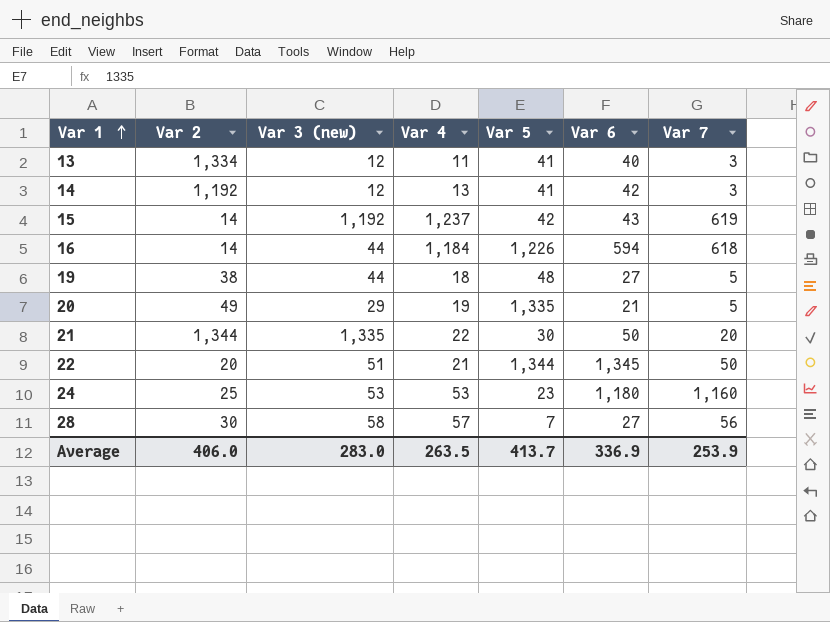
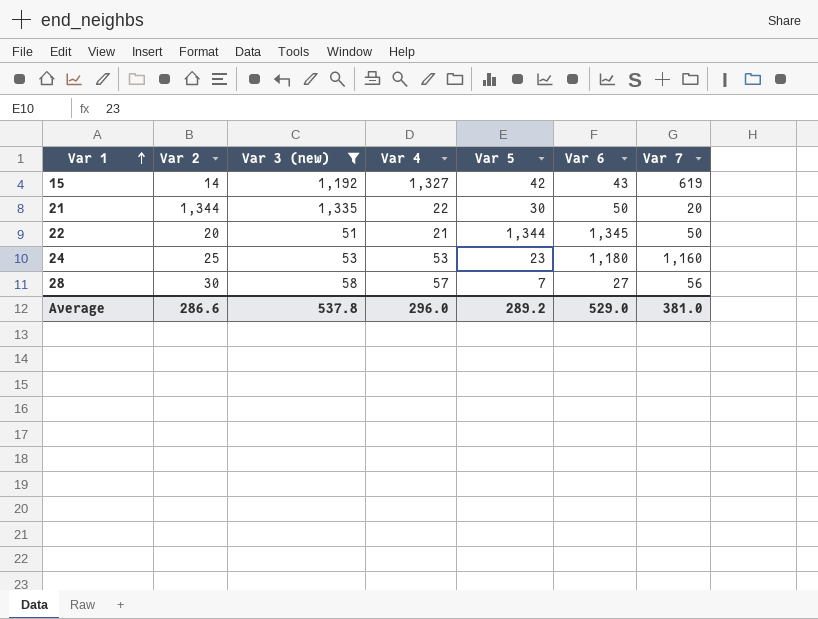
filter: none -> Var 3 (new) >= 51
15 | Var 4: 1,237 -> 1,327
Average | Var 2: 406.0 -> 286.6
Average | Var 3 (new): 283.0 -> 537.8
Average | Var 4: 263.5 -> 296.0
Average | Var 5: 413.7 -> 289.2
Average | Var 6: 336.9 -> 529.0
Average | Var 7: 253.9 -> 381.0

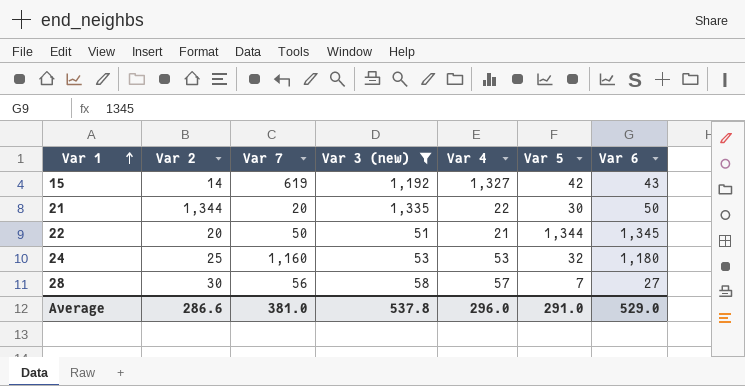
column Var 7 | position: 7 -> 3
24 | Var 5: 23 -> 32
Average | Var 5: 289.2 -> 291.0

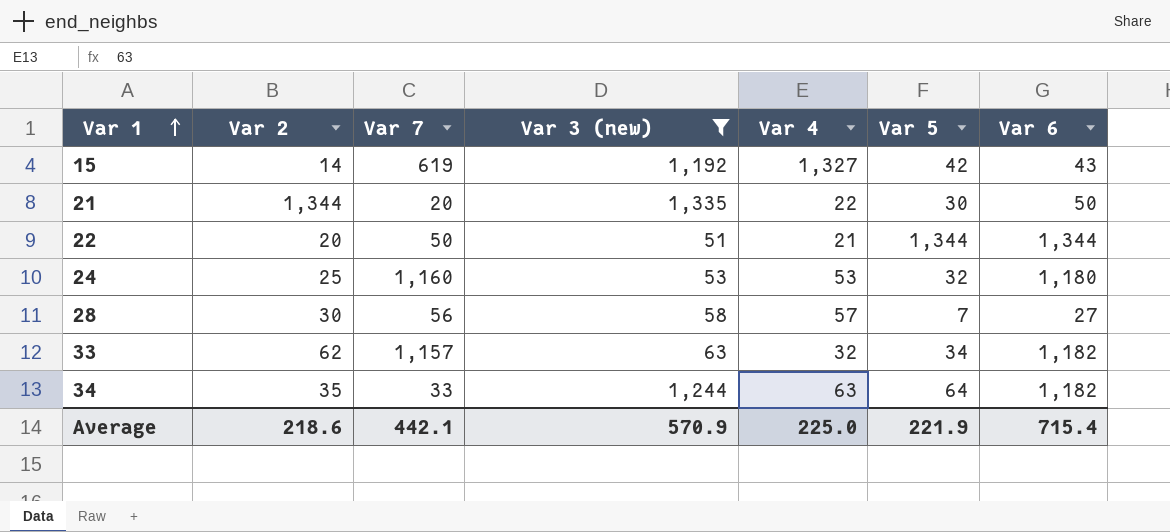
22 | Var 6: 1,345 -> 1,344
row 33: none -> 62 | 1,157 | 63 | 32 | 34 | 1,182
row 34: none -> 35 | 33 | 1,244 | 63 | 64 | 1,182
Average | Var 2: 286.6 -> 218.6
Average | Var 7: 381.0 -> 442.1
Average | Var 3 (new): 537.8 -> 570.9
Average | Var 4: 296.0 -> 225.0
Average | Var 5: 291.0 -> 221.9
Average | Var 6: 529.0 -> 715.4

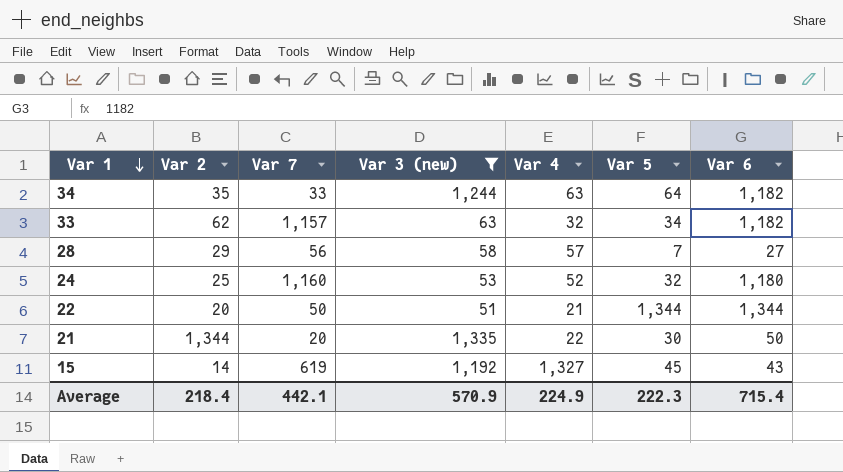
row order: Var 1 ascending -> Var 1 descending
28 | Var 2: 30 -> 29
24 | Var 4: 53 -> 52
15 | Var 5: 42 -> 45
Average | Var 2: 218.6 -> 218.4
Average | Var 4: 225.0 -> 224.9
Average | Var 5: 221.9 -> 222.3

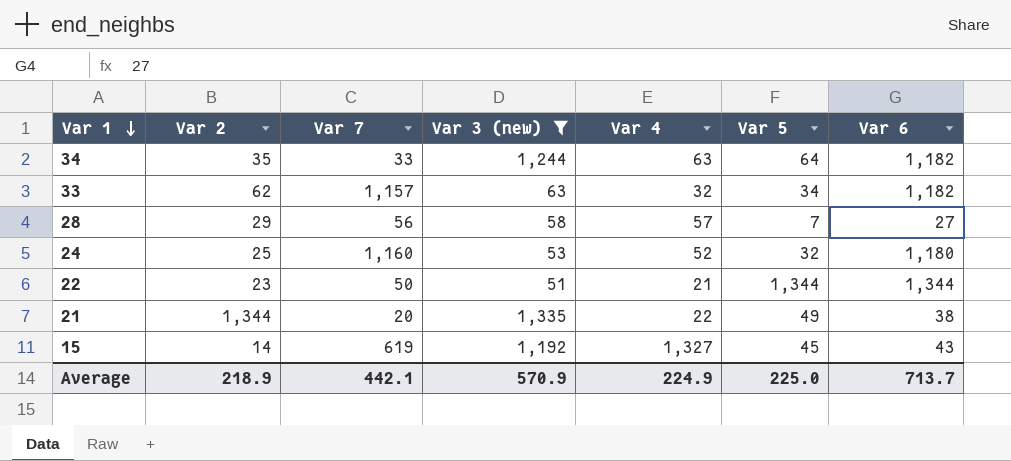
22 | Var 2: 20 -> 23
21 | Var 5: 30 -> 49
21 | Var 6: 50 -> 38
Average | Var 2: 218.4 -> 218.9
Average | Var 5: 222.3 -> 225.0
Average | Var 6: 715.4 -> 713.7

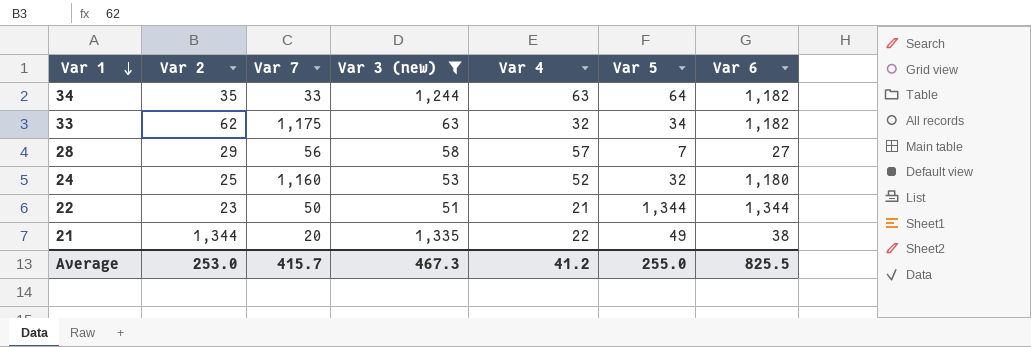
row 15: 14 | 619 | 1,192 | 1,327 | 45 | 43 -> none
33 | Var 7: 1,157 -> 1,175
Average | Var 2: 218.9 -> 253.0
Average | Var 7: 442.1 -> 415.7
Average | Var 3 (new): 570.9 -> 467.3
Average | Var 4: 224.9 -> 41.2
Average | Var 5: 225.0 -> 255.0
Average | Var 6: 713.7 -> 825.5

